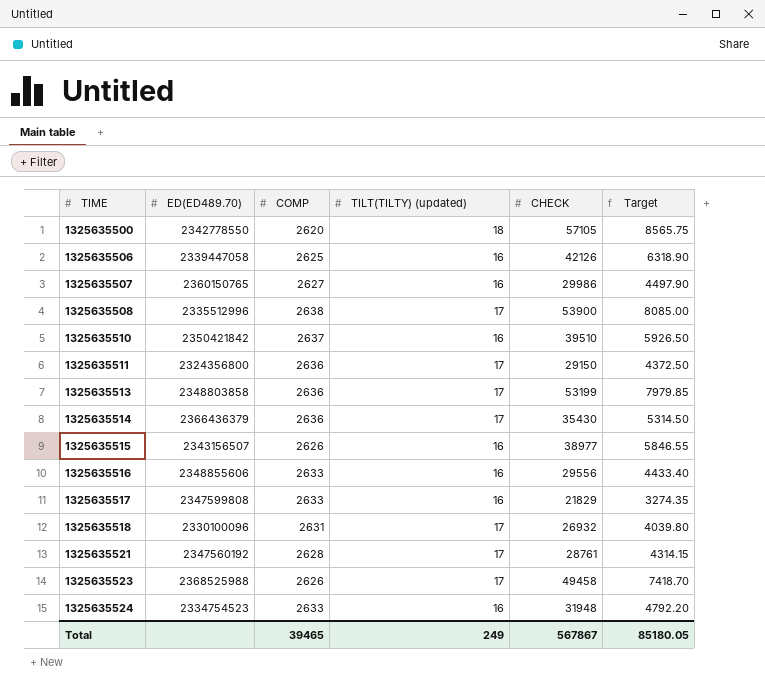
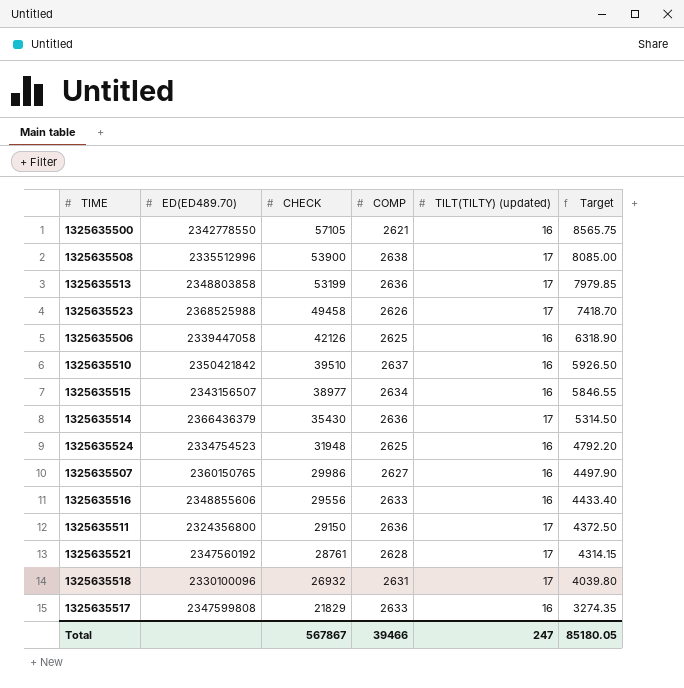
row order: TIME ascending -> CHECK descending
column CHECK | position: 5 -> 3
1325635500 | COMP: 2620 -> 2621
1325635500 | TILT(TILTY) (updated): 18 -> 16
1325635515 | COMP: 2626 -> 2634
1325635524 | COMP: 2633 -> 2625
Total | COMP: 39465 -> 39466
Total | TILT(TILTY) (updated): 249 -> 247

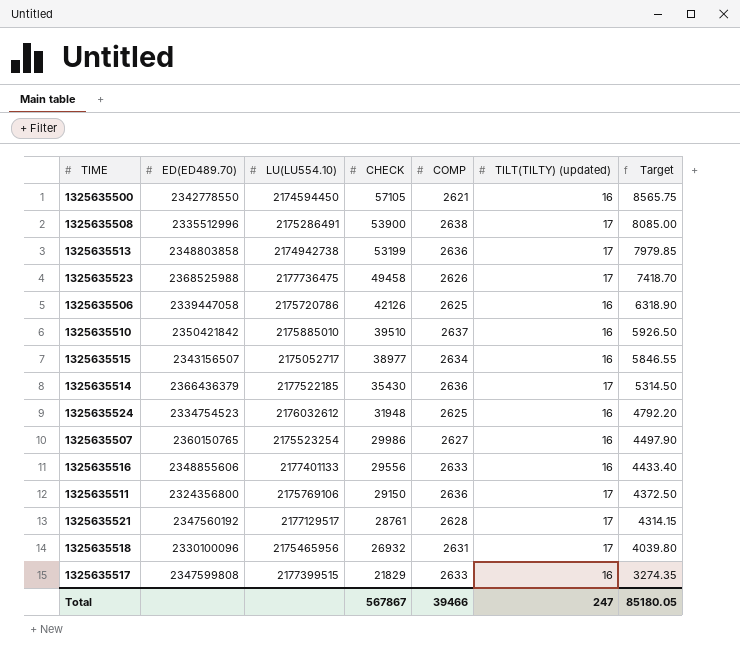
column LU(LU554.10) | position: none -> 3

